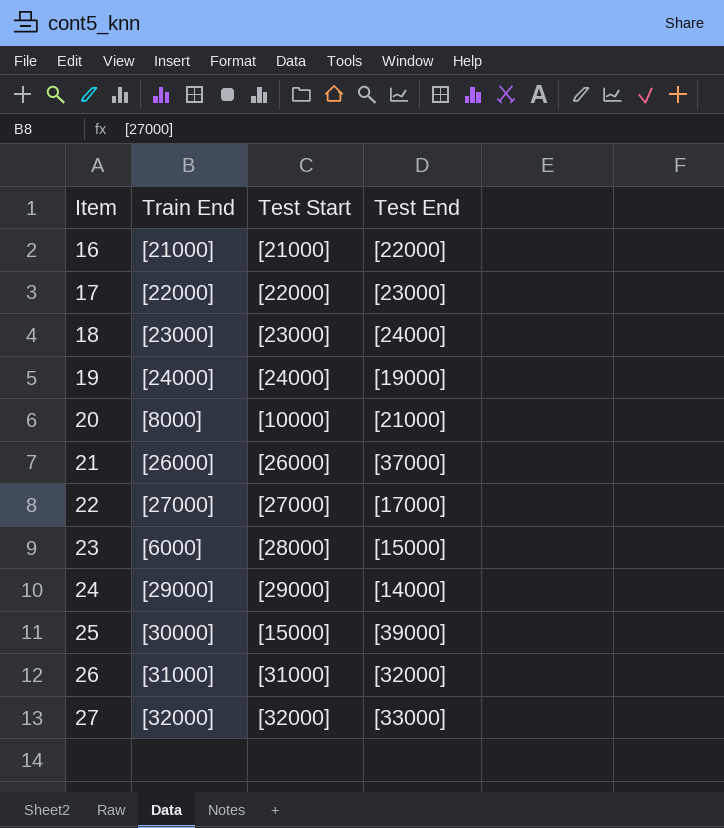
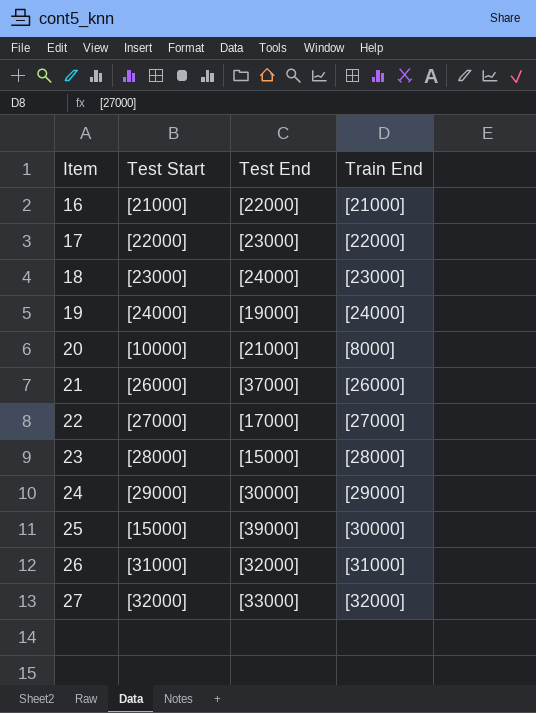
column Train End | position: 2 -> 4
23 | Train End: [6000] -> [28000]
24 | Test End: [14000] -> [30000]

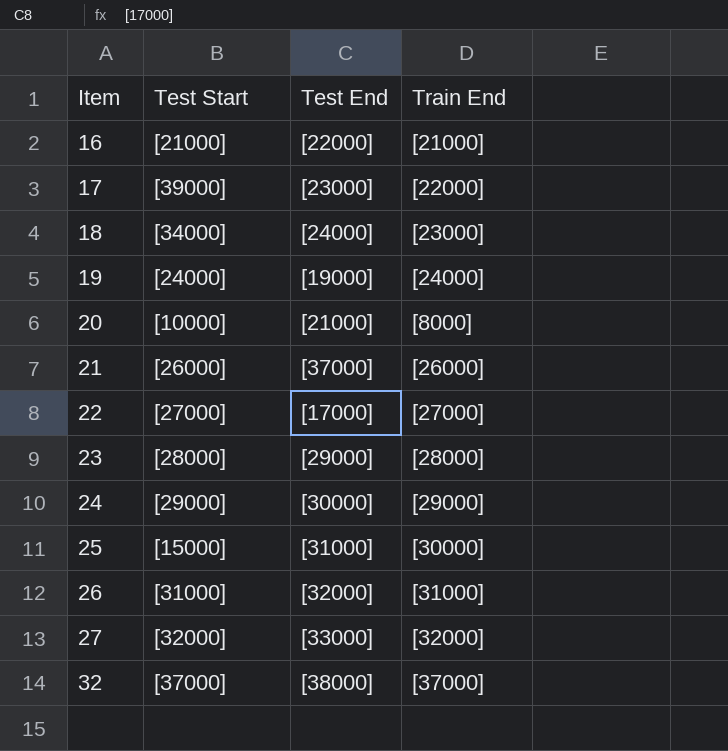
17 | Test Start: [22000] -> [39000]
18 | Test Start: [23000] -> [34000]
23 | Test End: [15000] -> [29000]
25 | Test End: [39000] -> [31000]
row 32: none -> [37000] | [38000] | [37000]

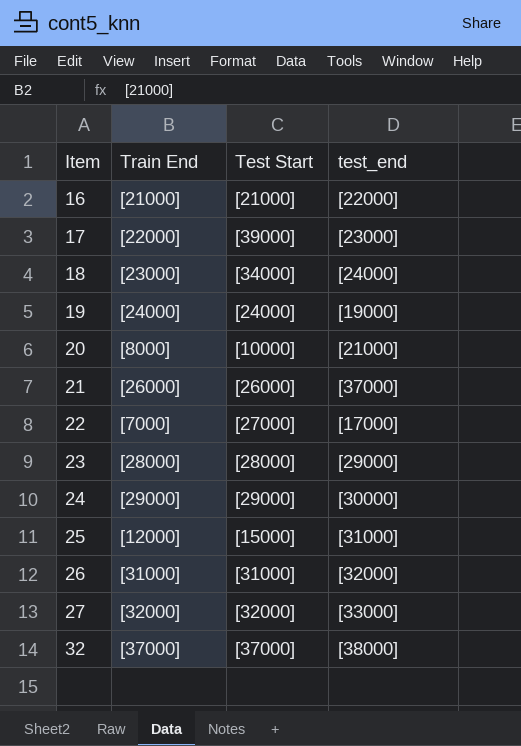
column Train End | position: 4 -> 2
column name: Test End -> test_end
22 | Train End: [27000] -> [7000]
25 | Train End: [30000] -> [12000]

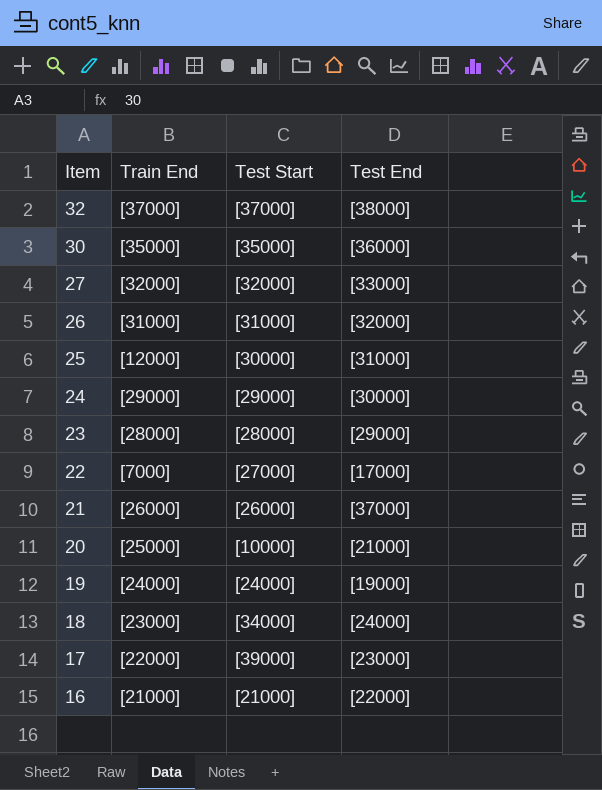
row order: Item ascending -> Item descending
column name: test_end -> Test End
row 30: none -> [35000] | [35000] | [36000]
25 | Test Start: [15000] -> [30000]
20 | Train End: [8000] -> [25000]

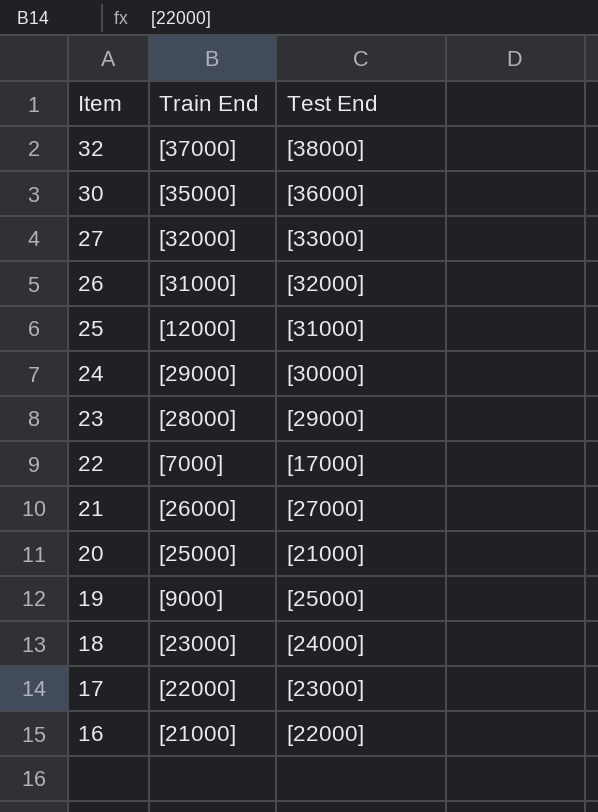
column Test Start | position: 3 -> none
21 | Test End: [37000] -> [27000]
19 | Train End: [24000] -> [9000]
19 | Test End: [19000] -> [25000]

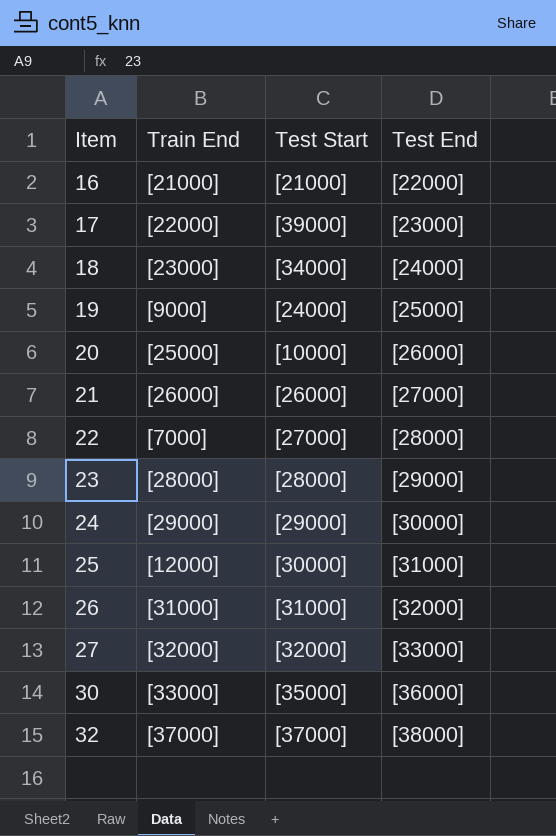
row order: Item descending -> Item ascending
column Test Start | position: none -> 3
20 | Test End: [21000] -> [26000]
22 | Test End: [17000] -> [28000]
30 | Train End: [35000] -> [33000]

